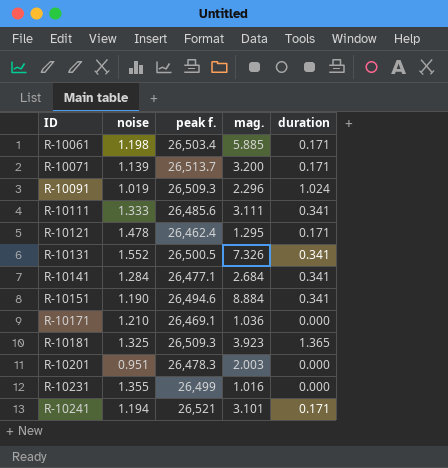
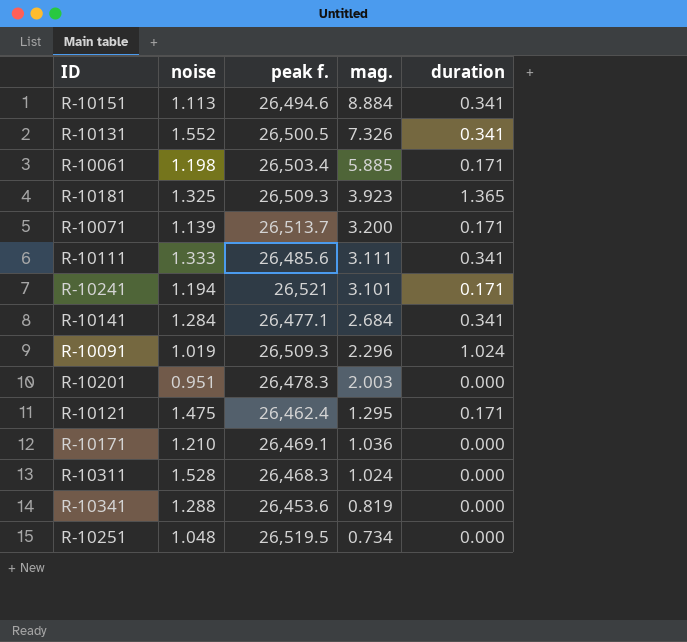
row order: ID ascending -> mag. descending
row R-10231: 1.355 | 26,499 | 1.016 | 0.000 -> none
R-10151 | noise: 1.190 -> 1.113
R-10121 | noise: 1.478 -> 1.475
row R-10311: none -> 1.528 | 26,468.3 | 1.024 | 0.000
row R-10341: none -> 1.288 | 26,453.6 | 0.819 | 0.000
row R-10251: none -> 1.048 | 26,519.5 | 0.734 | 0.000

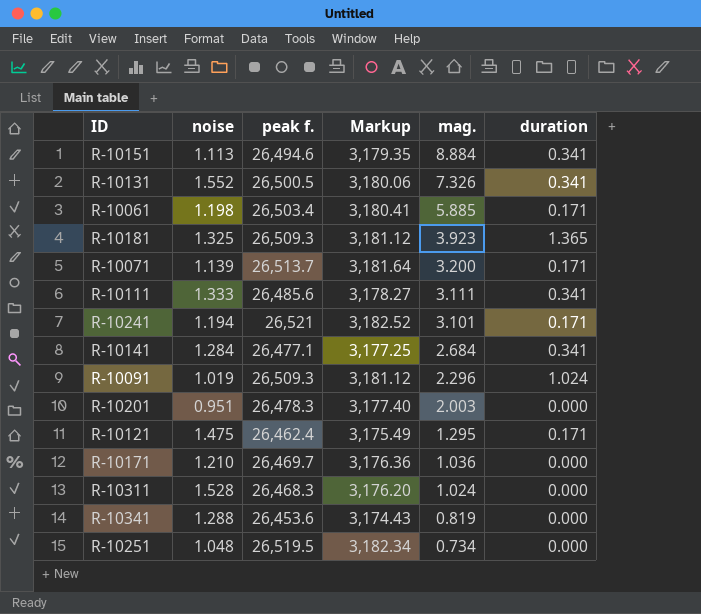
column Markup | formula: none -> [peak f.] * 0.12
R-10171 | peak f.: 26,469.1 -> 26,469.7

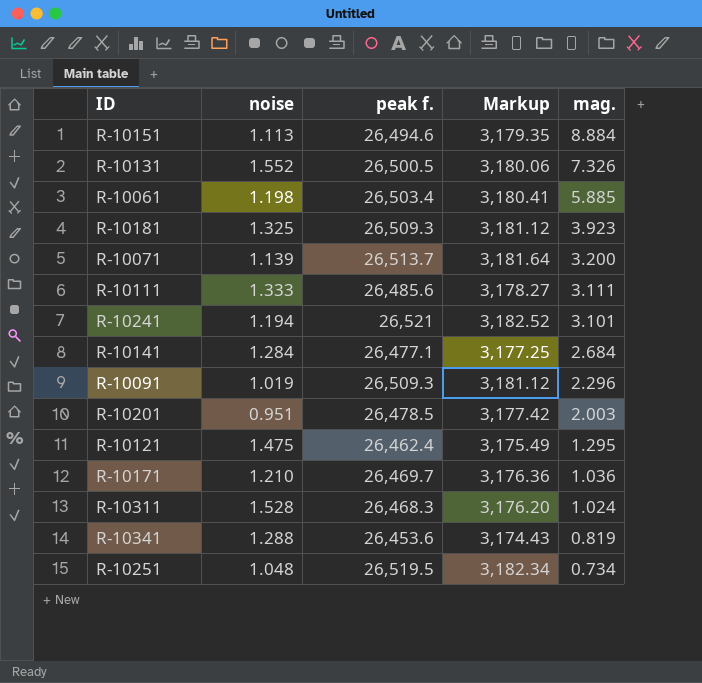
column duration | position: 6 -> none
R-10201 | peak f.: 26,478.3 -> 26,478.5
R-10201 | Markup: 3,177.40 -> 3,177.42

